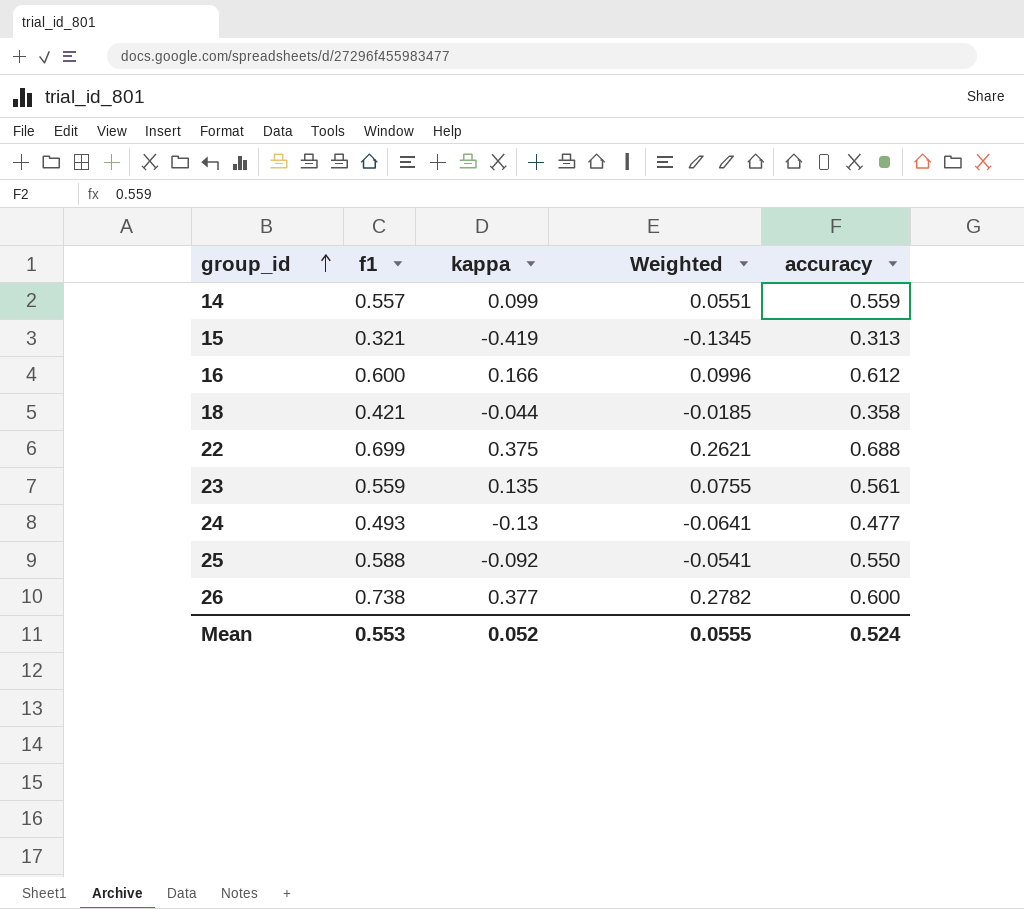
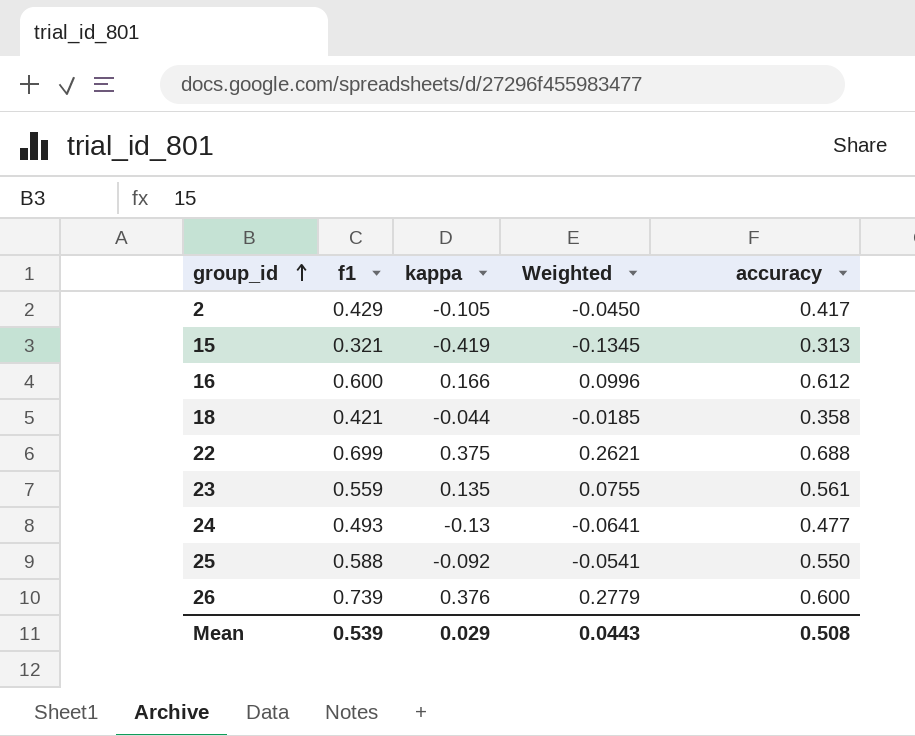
row 14: 0.557 | 0.099 | 0.0551 | 0.559 -> none
row 2: none -> 0.429 | -0.105 | -0.0450 | 0.417
26 | f1: 0.738 -> 0.739
26 | kappa: 0.377 -> 0.376
26 | Weighted: 0.2782 -> 0.2779
Mean | f1: 0.553 -> 0.539
Mean | kappa: 0.052 -> 0.029
Mean | Weighted: 0.0555 -> 0.0443
Mean | accuracy: 0.524 -> 0.508

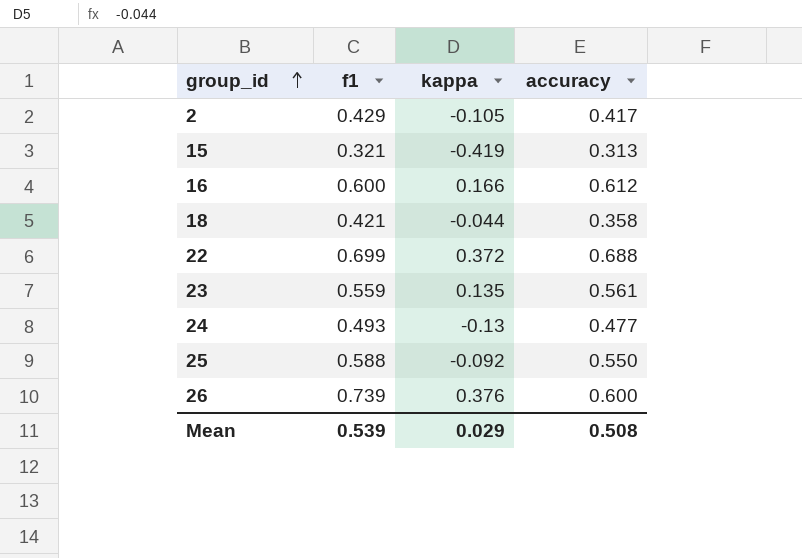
column Weighted | formula: [f1] * [kappa] -> none
22 | kappa: 0.375 -> 0.372

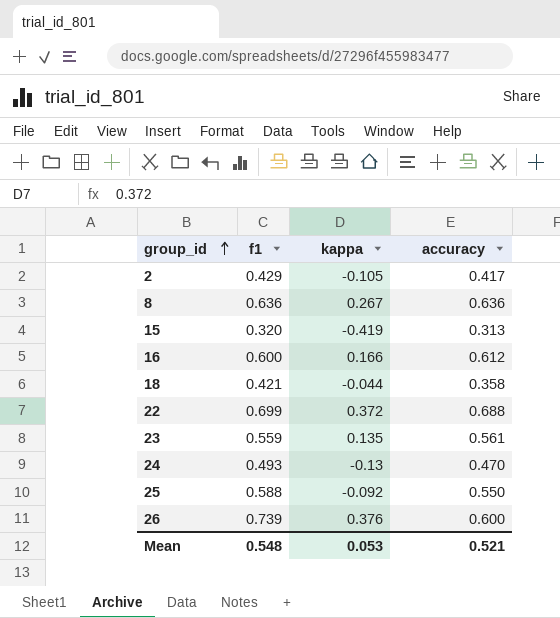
row 8: none -> 0.636 | 0.267 | 0.636
15 | f1: 0.321 -> 0.320
24 | accuracy: 0.477 -> 0.470
Mean | f1: 0.539 -> 0.548
Mean | kappa: 0.029 -> 0.053
Mean | accuracy: 0.508 -> 0.521

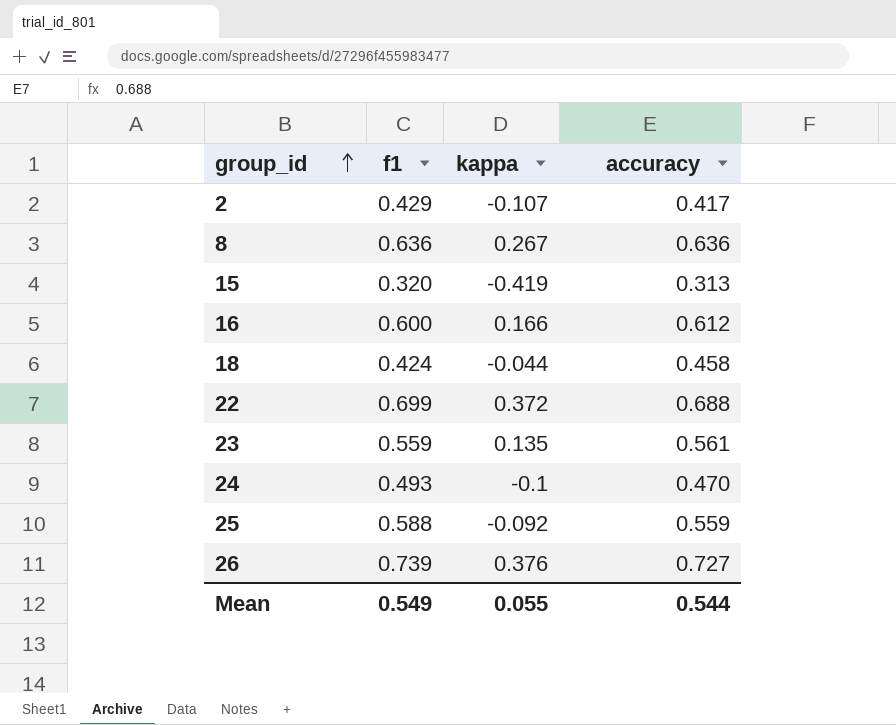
2 | kappa: -0.105 -> -0.107
18 | f1: 0.421 -> 0.424
18 | accuracy: 0.358 -> 0.458
24 | kappa: -0.13 -> -0.1
25 | accuracy: 0.550 -> 0.559
26 | accuracy: 0.600 -> 0.727
Mean | f1: 0.548 -> 0.549
Mean | kappa: 0.053 -> 0.055
Mean | accuracy: 0.521 -> 0.544

